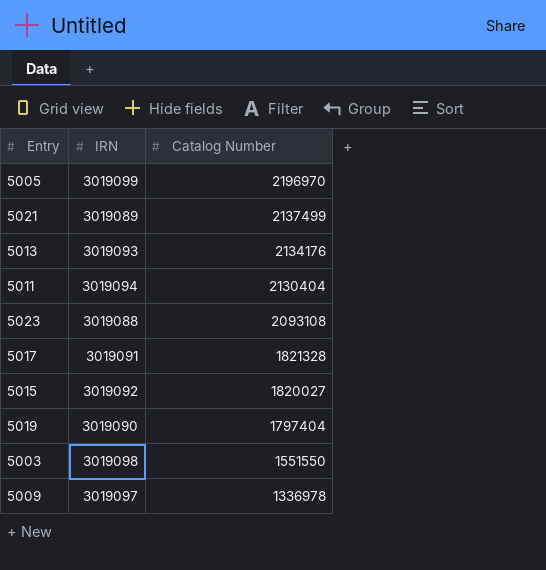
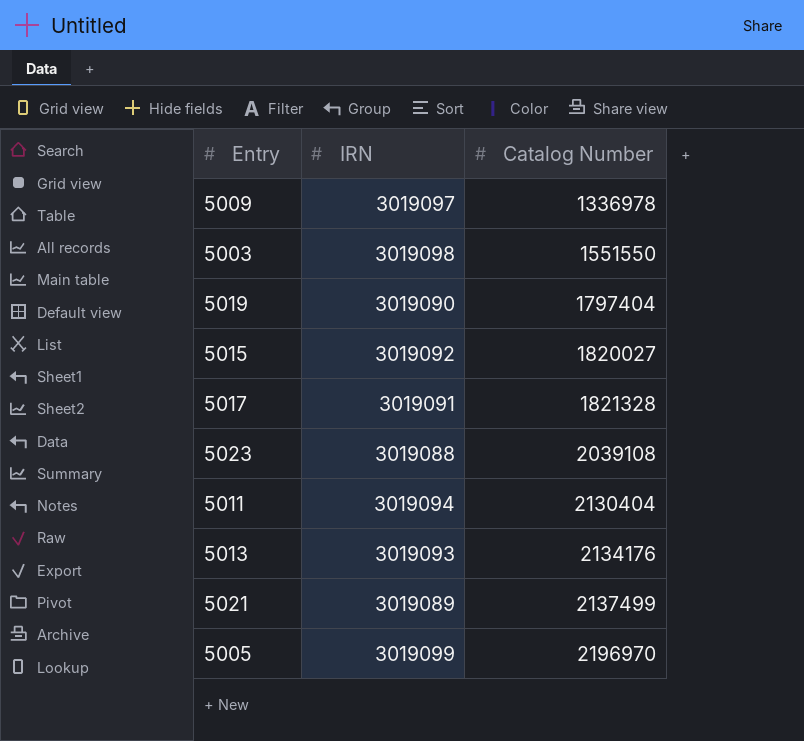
row order: Catalog Number descending -> Catalog Number ascending
5023 | Catalog Number: 2093108 -> 2039108

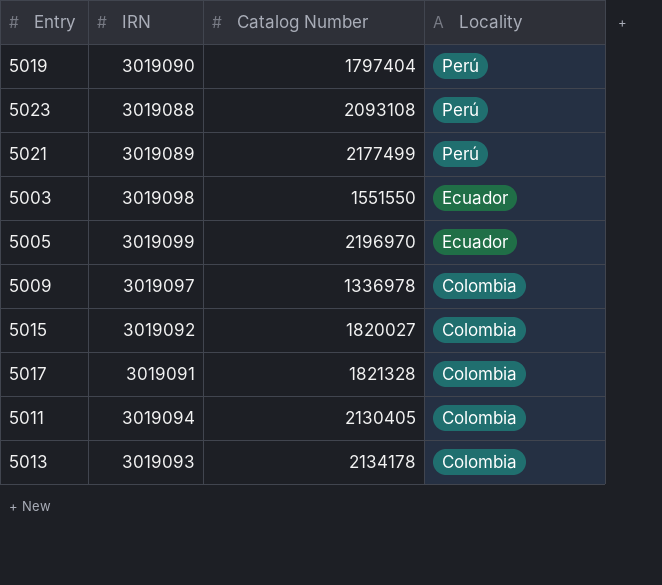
row order: Catalog Number ascending -> Locality descending
column Locality | position: none -> 4
5023 | Catalog Number: 2039108 -> 2093108
5021 | Catalog Number: 2137499 -> 2177499
5011 | Catalog Number: 2130404 -> 2130405
5013 | Catalog Number: 2134176 -> 2134178

